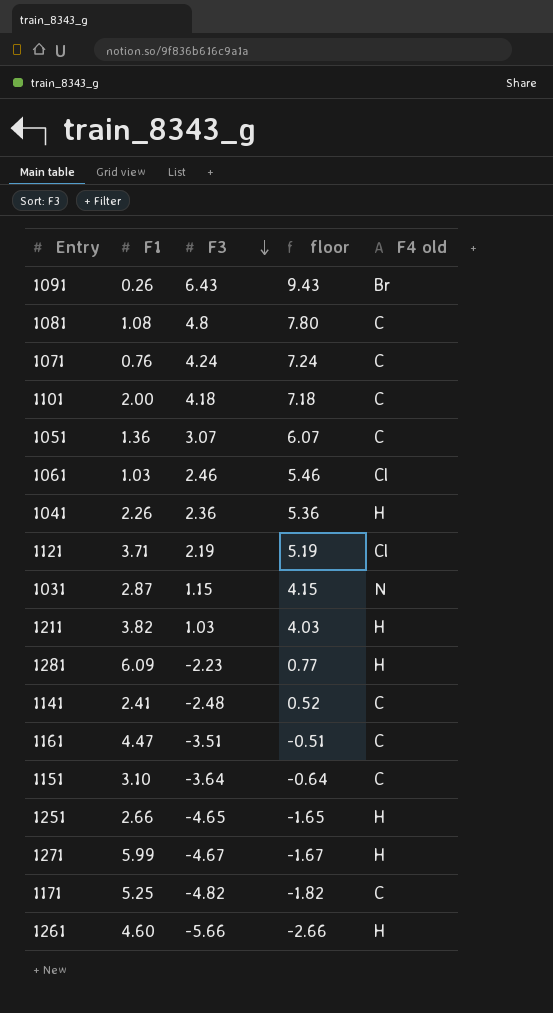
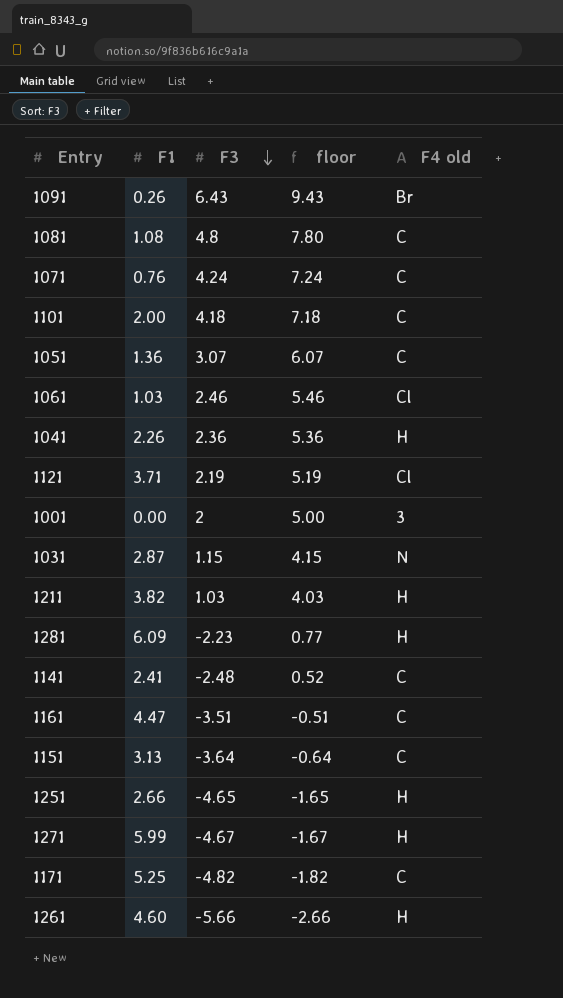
row 1001: none -> 0.00 | 2 | 5.00 | 3
1151 | F1: 3.10 -> 3.13

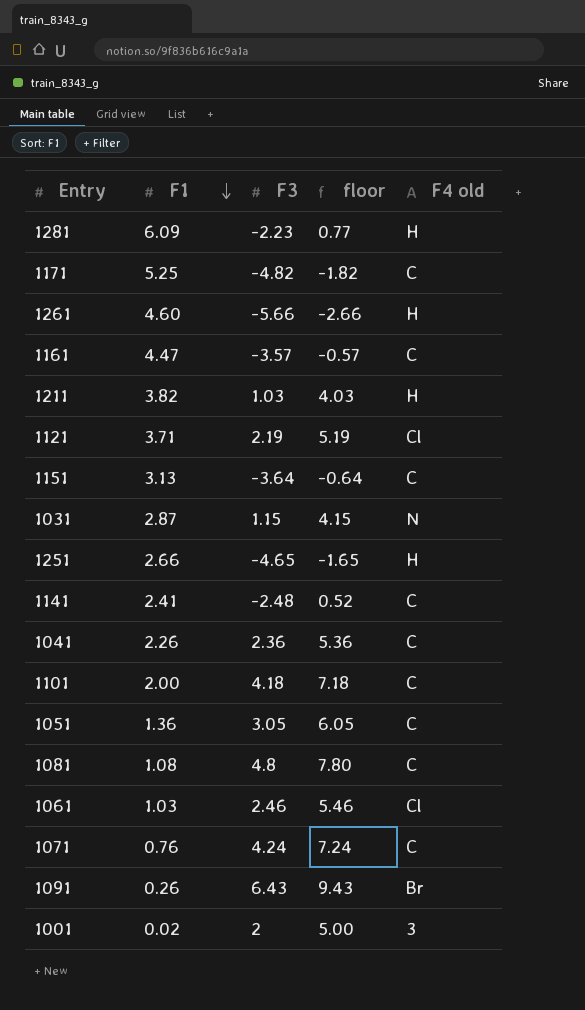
row order: F3 descending -> F1 descending
row 1271: 5.99 | -4.67 | -1.67 | H -> none
1161 | F3: -3.51 -> -3.57
1161 | floor: -0.51 -> -0.57
1041 | F4 old: H -> C
1051 | F3: 3.07 -> 3.05
1051 | floor: 6.07 -> 6.05
1001 | F1: 0.00 -> 0.02

